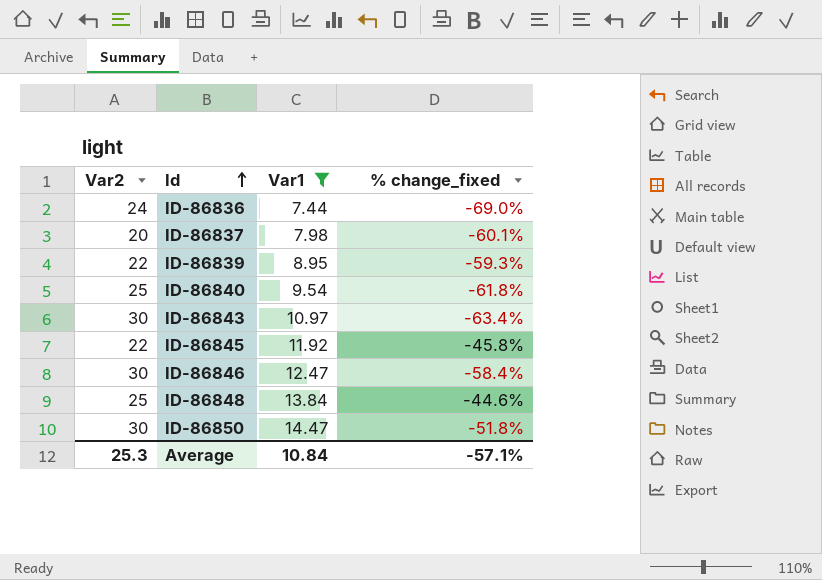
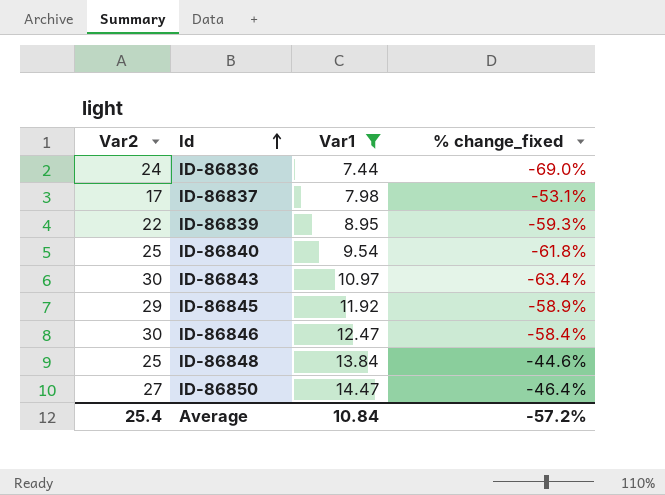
ID-86837 | Var2: 20 -> 17
ID-86837 | % change_fixed: -60.1% -> -53.1%
ID-86845 | Var2: 22 -> 29
ID-86845 | % change_fixed: -45.8% -> -58.9%
ID-86850 | Var2: 30 -> 27
ID-86850 | % change_fixed: -51.8% -> -46.4%
Average | Var2: 25.3 -> 25.4
Average | % change_fixed: -57.1% -> -57.2%

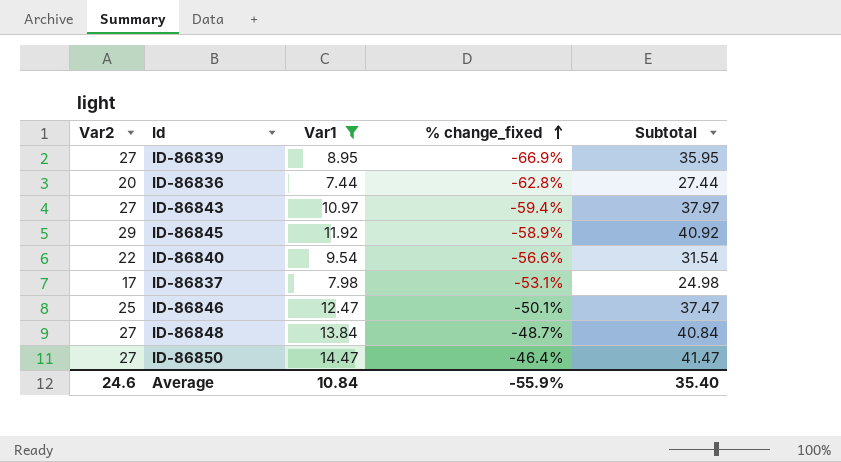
row order: Id ascending -> % change_fixed ascending
column Subtotal | formula: none -> [Var2] + [Var1]
ID-86839 | Var2: 22 -> 27
ID-86839 | % change_fixed: -59.3% -> -66.9%
ID-86836 | Var2: 24 -> 20
ID-86836 | % change_fixed: -69.0% -> -62.8%
ID-86843 | Var2: 30 -> 27
ID-86843 | % change_fixed: -63.4% -> -59.4%
ID-86840 | Var2: 25 -> 22
ID-86840 | % change_fixed: -61.8% -> -56.6%
ID-86846 | Var2: 30 -> 25
ID-86846 | % change_fixed: -58.4% -> -50.1%
ID-86848 | Var2: 25 -> 27
ID-86848 | % change_fixed: -44.6% -> -48.7%
Average | Var2: 25.4 -> 24.6
Average | % change_fixed: -57.2% -> -55.9%

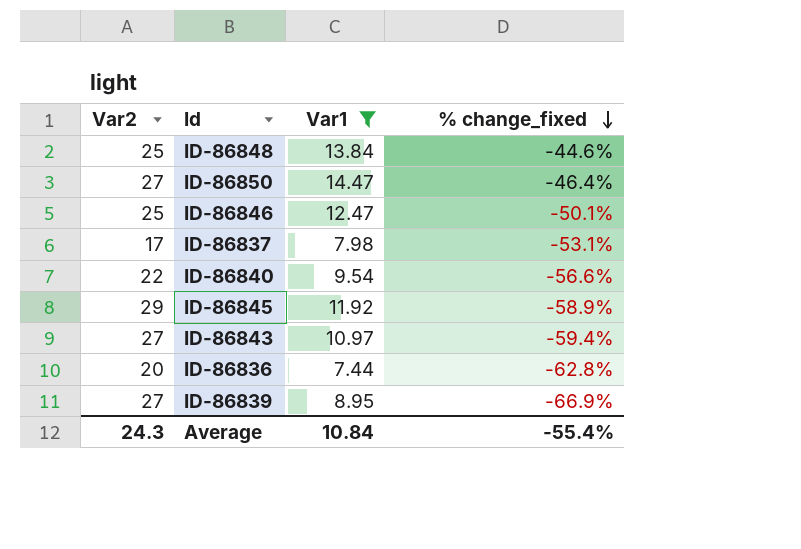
row order: % change_fixed ascending -> % change_fixed descending
column Subtotal | formula: [Var2] + [Var1] -> none
ID-86848 | Var2: 27 -> 25
ID-86848 | % change_fixed: -48.7% -> -44.6%
Average | Var2: 24.6 -> 24.3
Average | % change_fixed: -55.9% -> -55.4%

